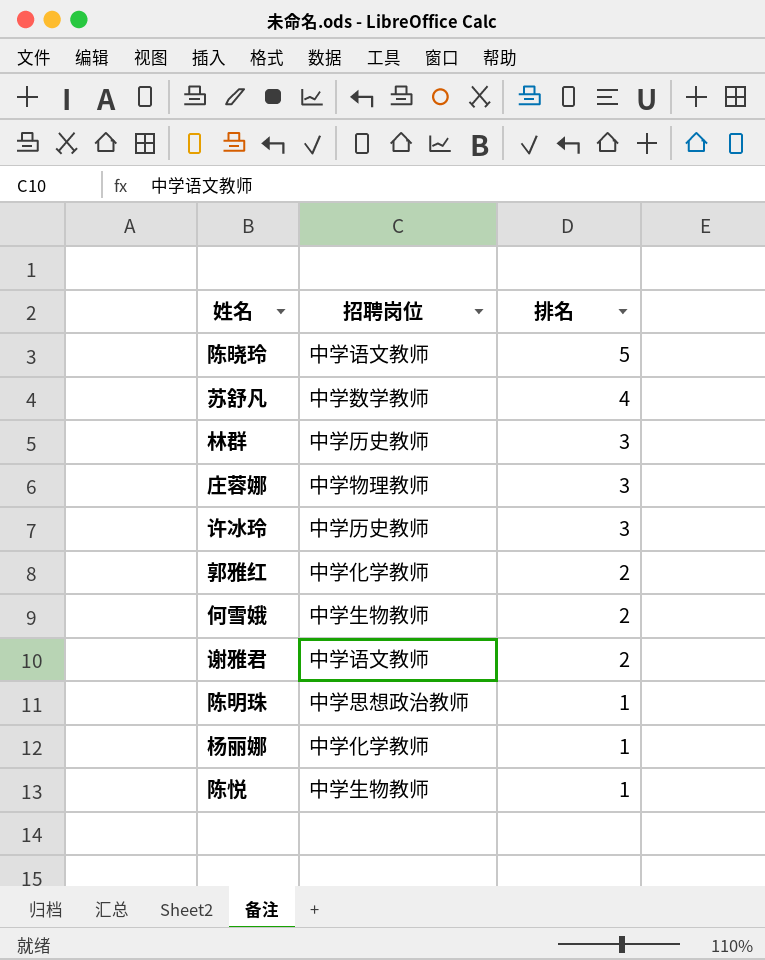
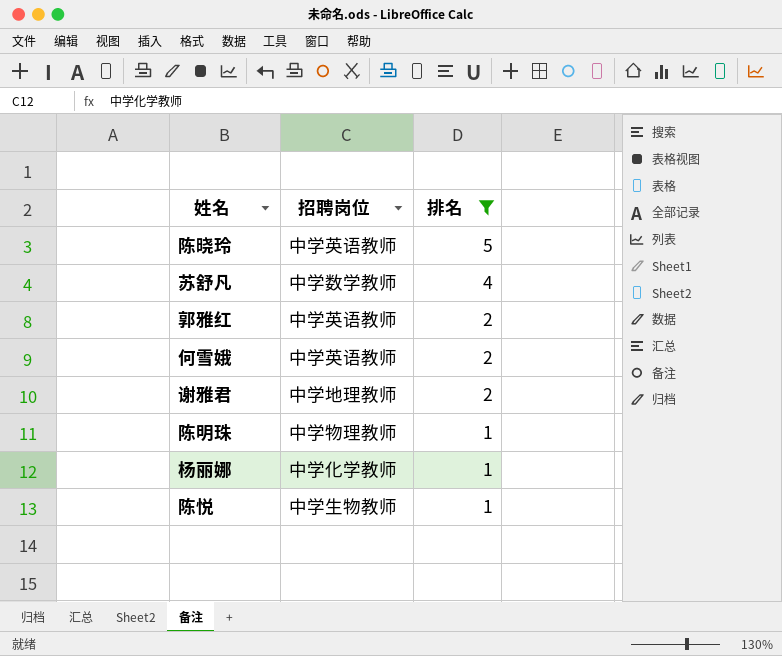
filter: none -> 排名 != 3
陈晓玲 | 招聘岗位: 中学语文教师 -> 中学英语教师
郭雅红 | 招聘岗位: 中学化学教师 -> 中学英语教师
何雪娥 | 招聘岗位: 中学生物教师 -> 中学英语教师
谢雅君 | 招聘岗位: 中学语文教师 -> 中学地理教师
陈明珠 | 招聘岗位: 中学思想政治教师 -> 中学物理教师

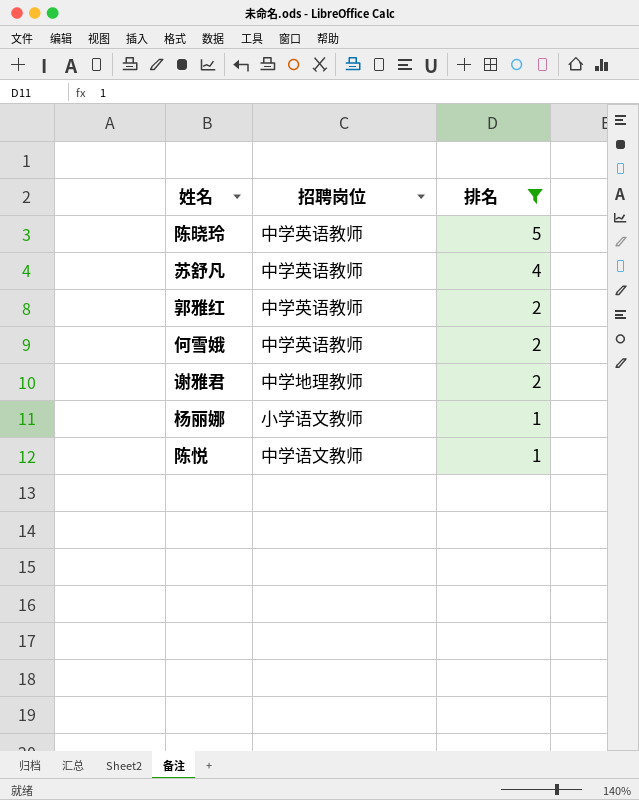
row 陈明珠: 中学物理教师 | 1 -> none
苏舒凡 | 招聘岗位: 中学数学教师 -> 中学英语教师
杨丽娜 | 招聘岗位: 中学化学教师 -> 小学语文教师
陈悦 | 招聘岗位: 中学生物教师 -> 中学语文教师

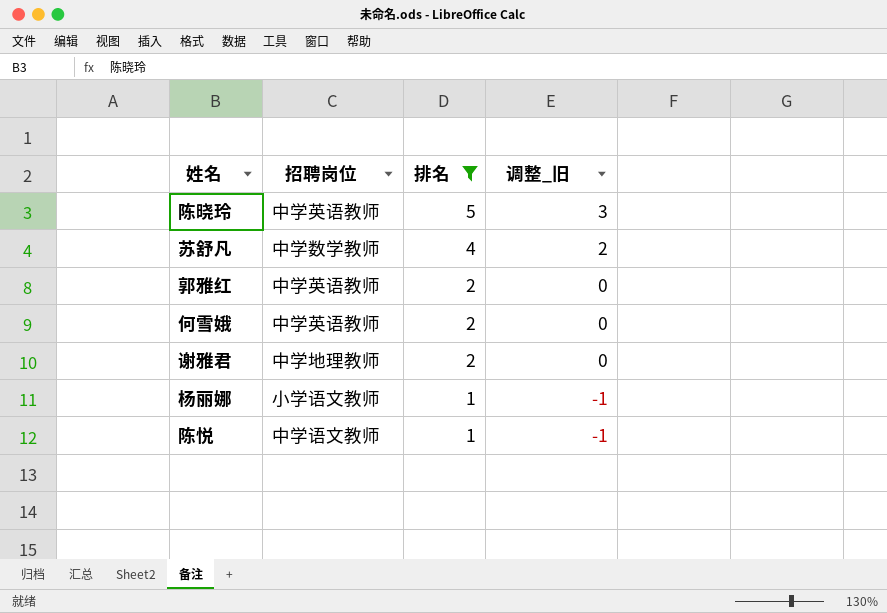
column 调整_旧 | formula: none -> [排名] - 2
苏舒凡 | 招聘岗位: 中学英语教师 -> 中学数学教师

